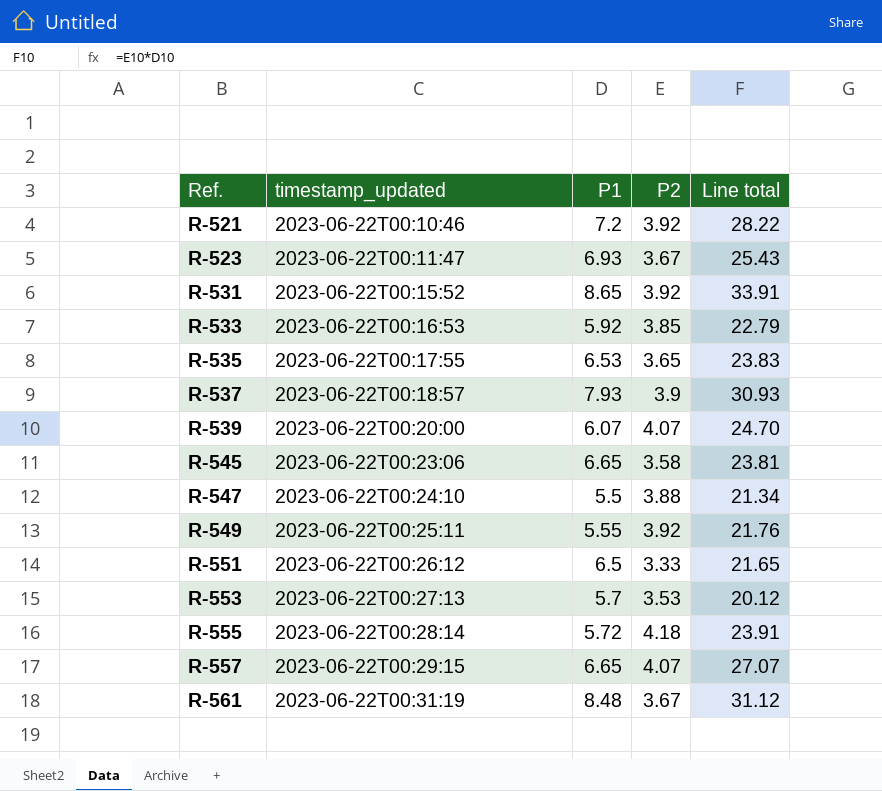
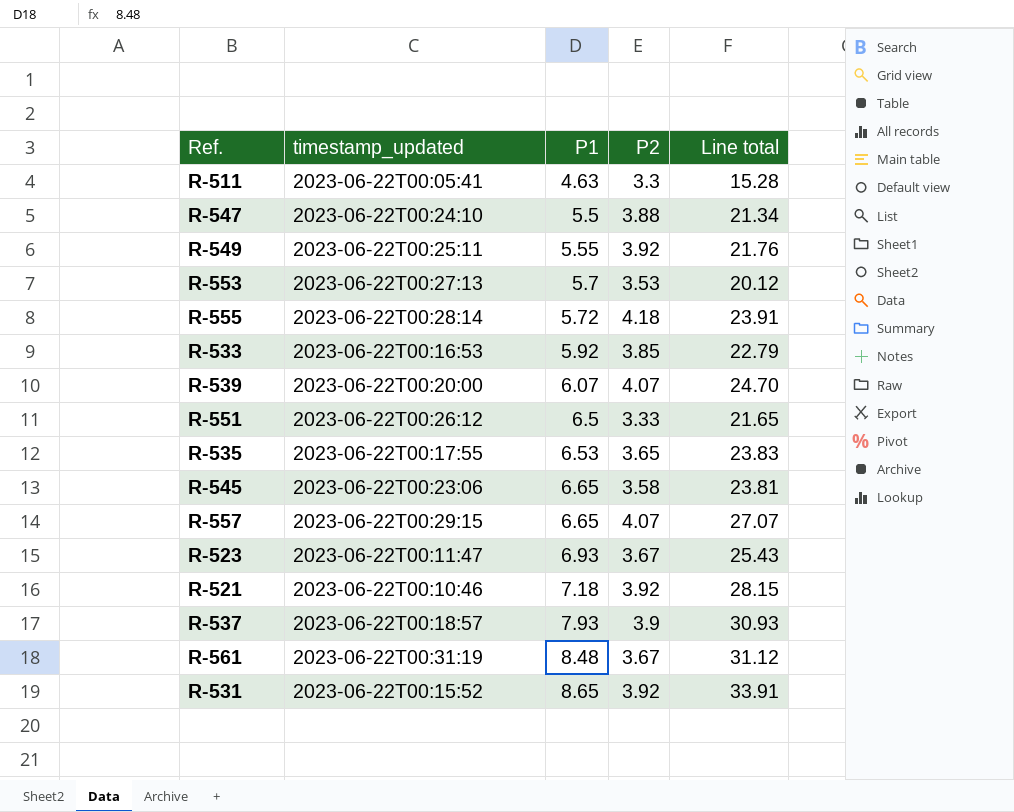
row order: Ref. ascending -> P1 ascending
row R-511: none -> 2023-06-22T00:05:41 | 4.63 | 3.3 | 15.28
R-521 | P1: 7.2 -> 7.18
R-521 | Line total: 28.22 -> 28.15

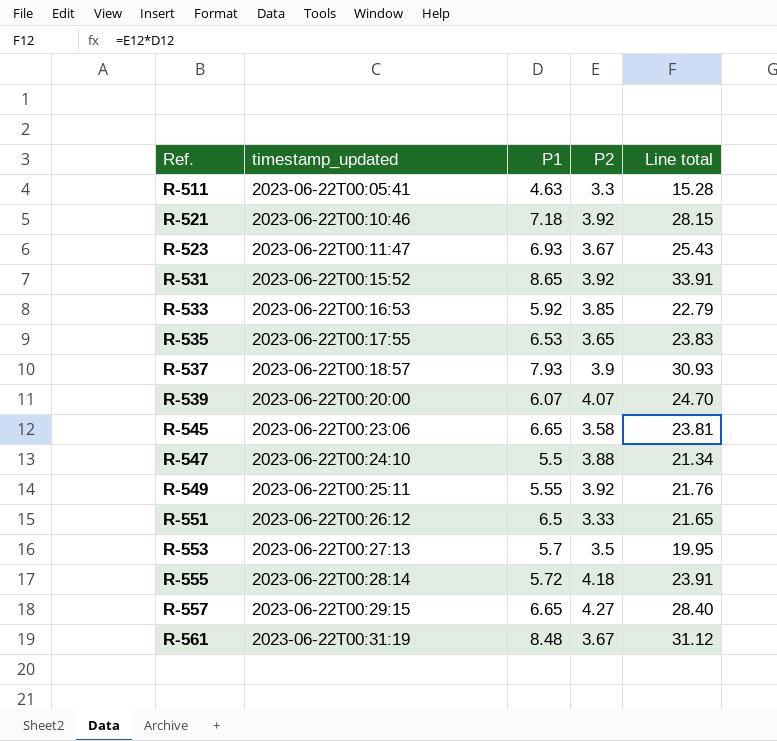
row order: P1 ascending -> Ref. ascending
R-553 | P2: 3.53 -> 3.5
R-553 | Line total: 20.12 -> 19.95
R-557 | P2: 4.07 -> 4.27
R-557 | Line total: 27.07 -> 28.40

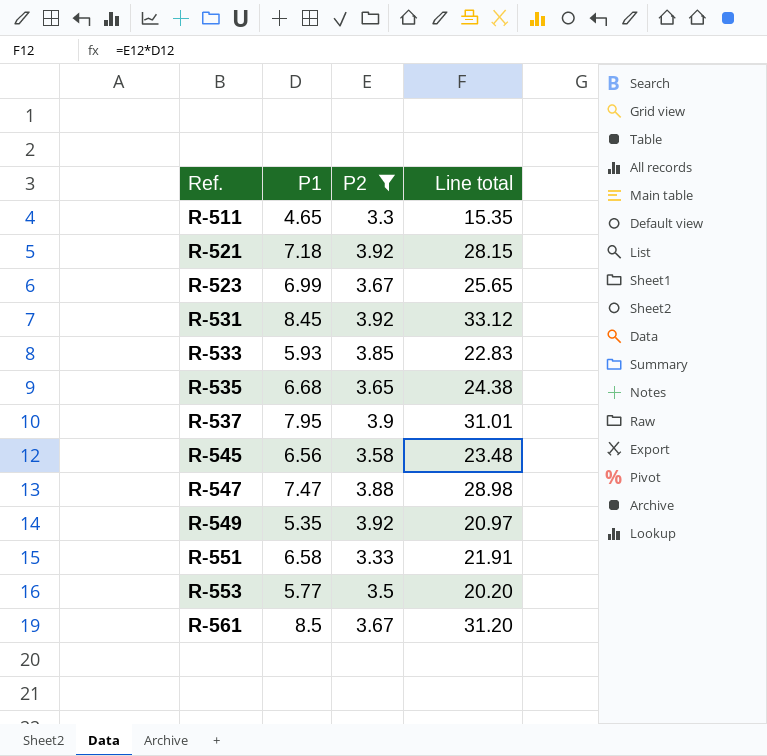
filter: none -> P2 <= 3.92
column timestamp_updated | position: 2 -> none
R-511 | P1: 4.63 -> 4.65
R-511 | Line total: 15.28 -> 15.35
R-523 | P1: 6.93 -> 6.99
R-523 | Line total: 25.43 -> 25.65
R-531 | P1: 8.65 -> 8.45
R-531 | Line total: 33.91 -> 33.12
R-533 | P1: 5.92 -> 5.93
R-533 | Line total: 22.79 -> 22.83
R-535 | P1: 6.53 -> 6.68
R-535 | Line total: 23.83 -> 24.38
R-537 | P1: 7.93 -> 7.95
R-537 | Line total: 30.93 -> 31.01
R-545 | P1: 6.65 -> 6.56
R-545 | Line total: 23.81 -> 23.48
R-547 | P1: 5.5 -> 7.47
R-547 | Line total: 21.34 -> 28.98
R-549 | P1: 5.55 -> 5.35
R-549 | Line total: 21.76 -> 20.97
R-551 | P1: 6.5 -> 6.58
R-551 | Line total: 21.65 -> 21.91
R-553 | P1: 5.7 -> 5.77
R-553 | Line total: 19.95 -> 20.20
R-561 | P1: 8.48 -> 8.5
R-561 | Line total: 31.12 -> 31.20

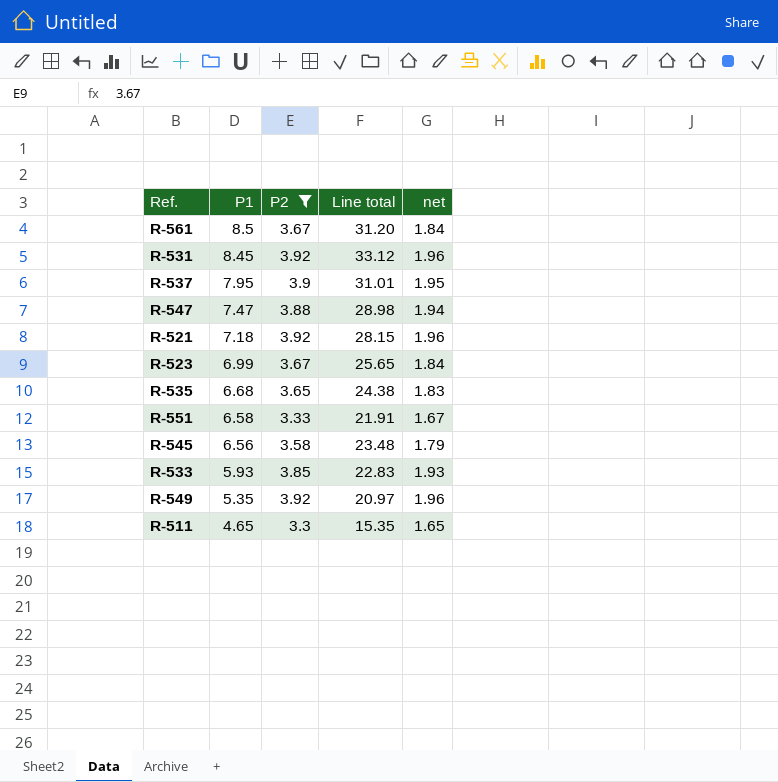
row order: Ref. ascending -> P1 descending
column net | formula: none -> [P2] * 0.5
row R-553: 5.77 | 3.5 | 20.20 -> none

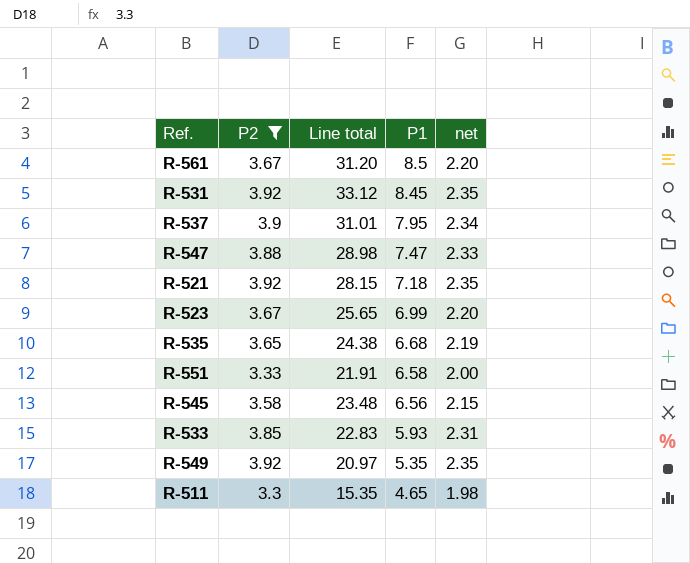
column P1 | position: 2 -> 4
column net | formula: [P2] * 0.5 -> [P2] * 0.6

